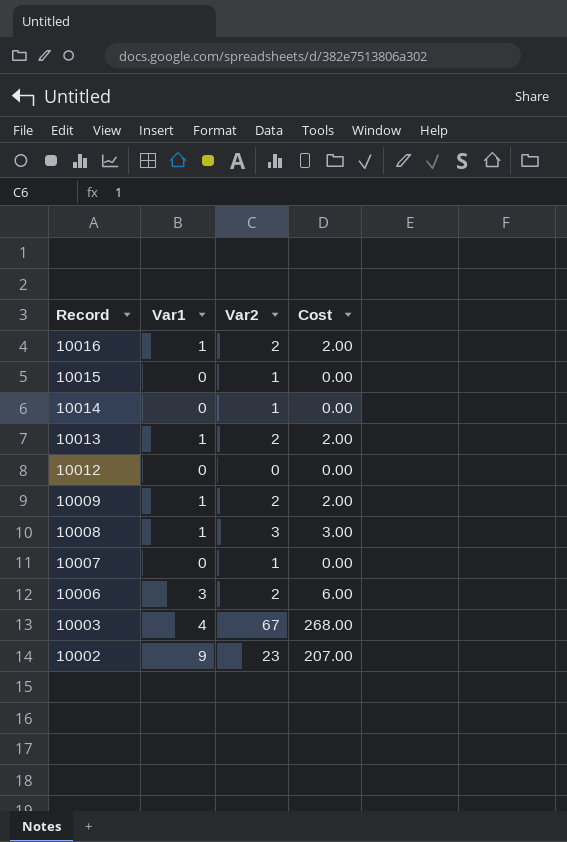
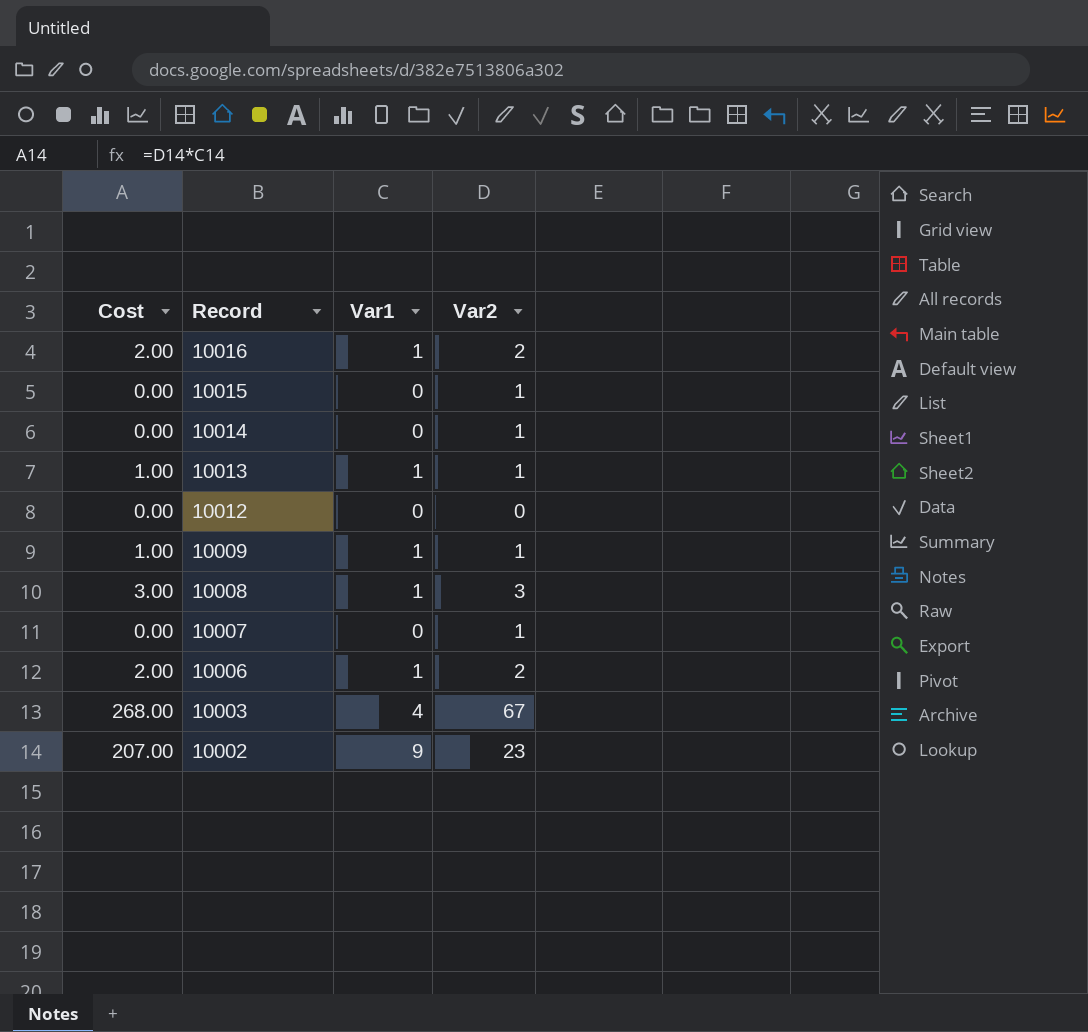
column Cost | position: 4 -> 1
10013 | Cost: 2.00 -> 1.00
10013 | Var2: 2 -> 1
10009 | Cost: 2.00 -> 1.00
10009 | Var2: 2 -> 1
10006 | Cost: 6.00 -> 2.00
10006 | Var1: 3 -> 1

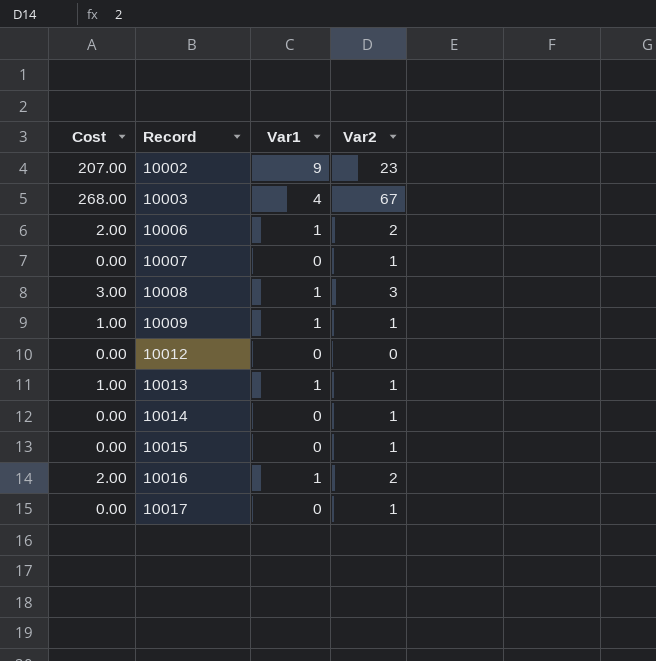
row order: Record descending -> Record ascending
row 10017: none -> 0.00 | 0 | 1

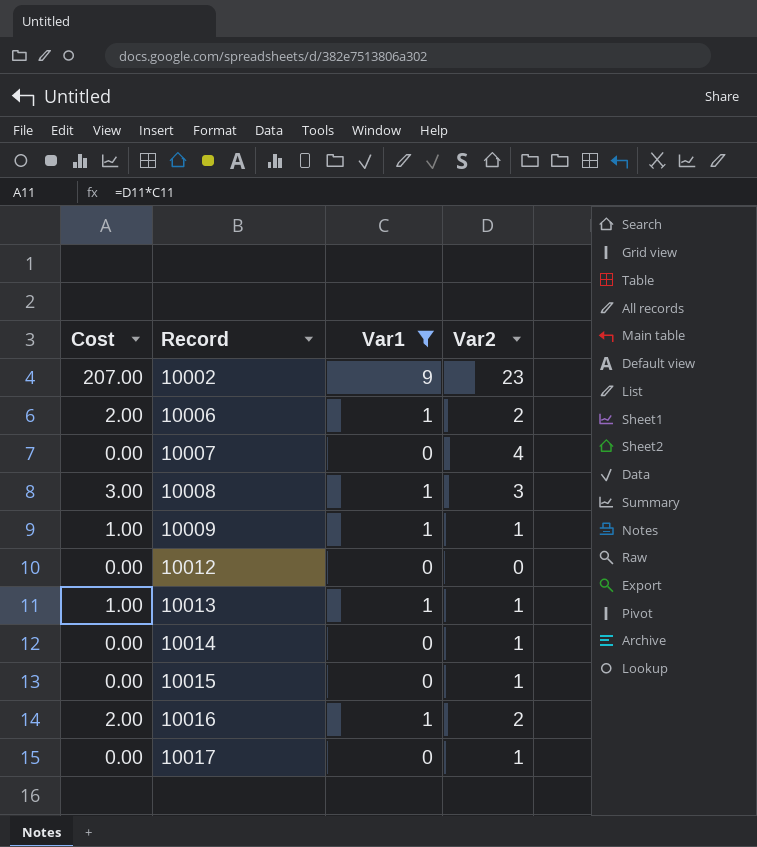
filter: none -> Var1 != 4
10007 | Var2: 1 -> 4

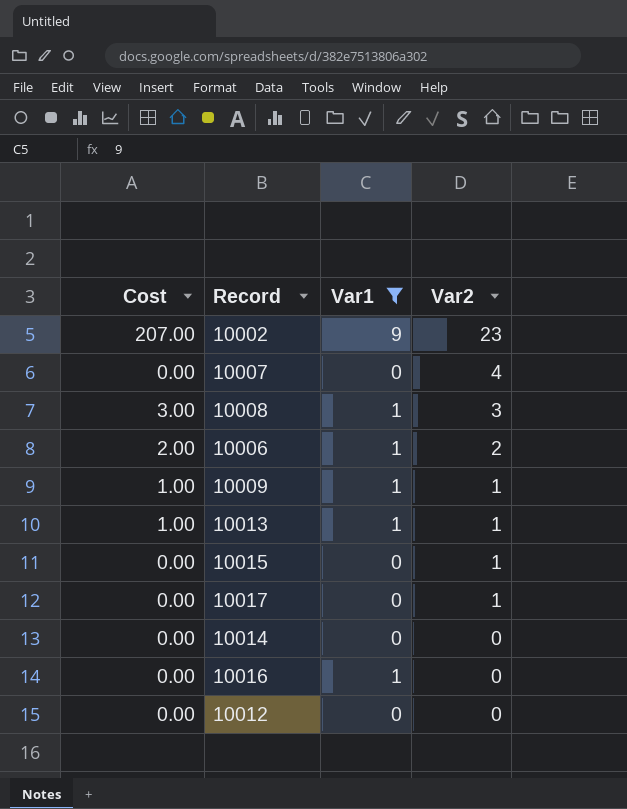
row order: Record ascending -> Var2 descending
10014 | Var2: 1 -> 0
10016 | Cost: 2.00 -> 0.00
10016 | Var2: 2 -> 0

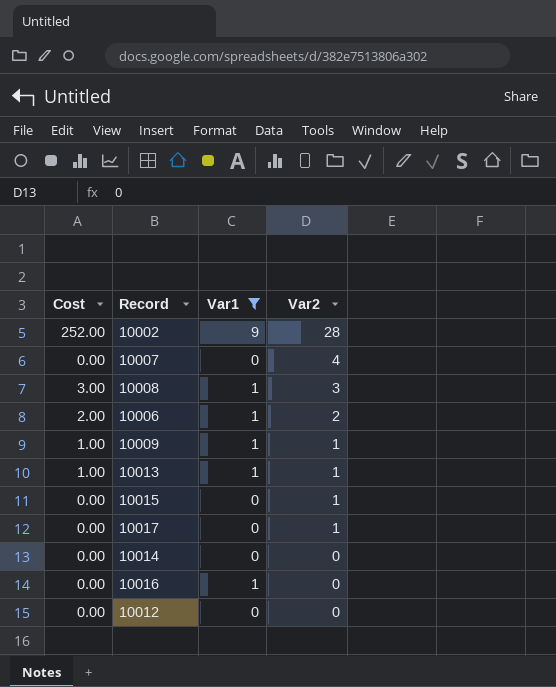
10002 | Cost: 207.00 -> 252.00
10002 | Var2: 23 -> 28

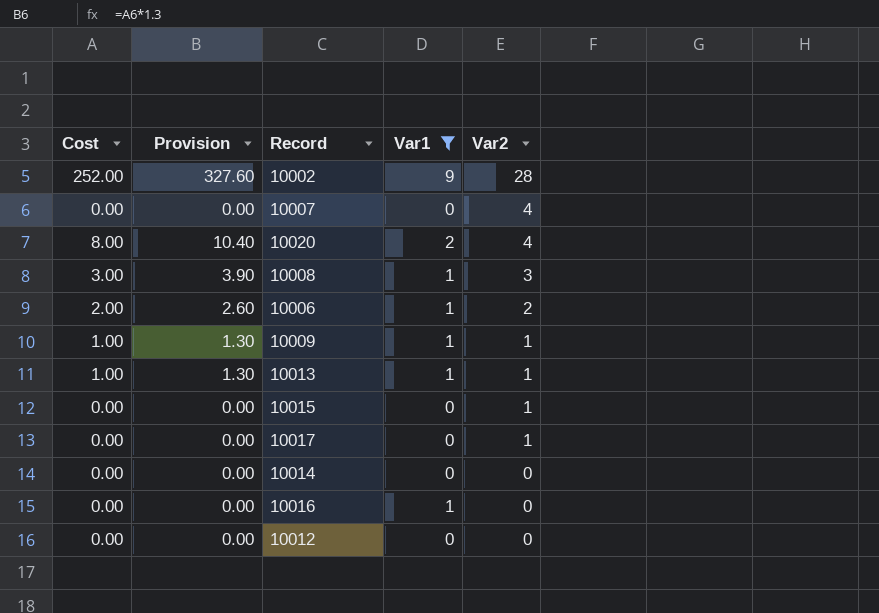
column Provision | formula: none -> [Cost] * 1.3
row 10020: none -> 8.00 | 10.40 | 2 | 4

